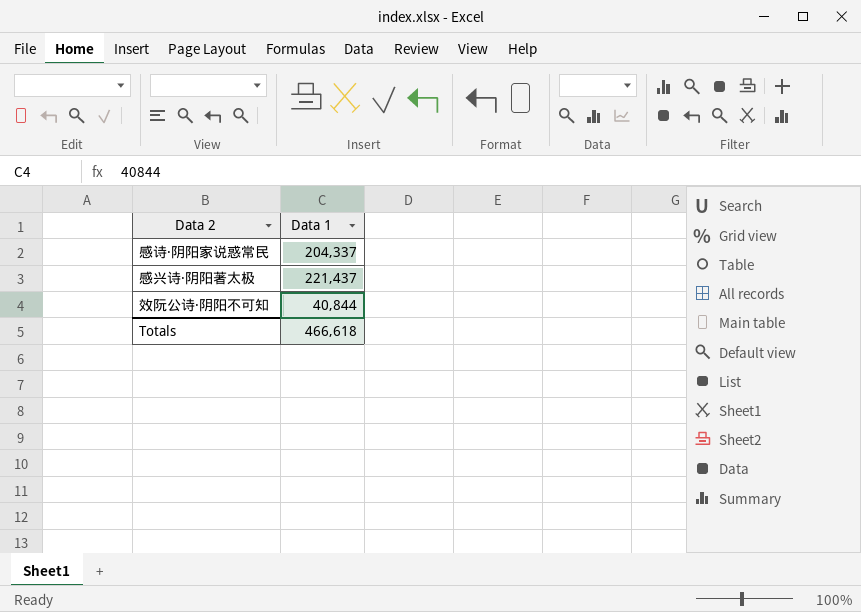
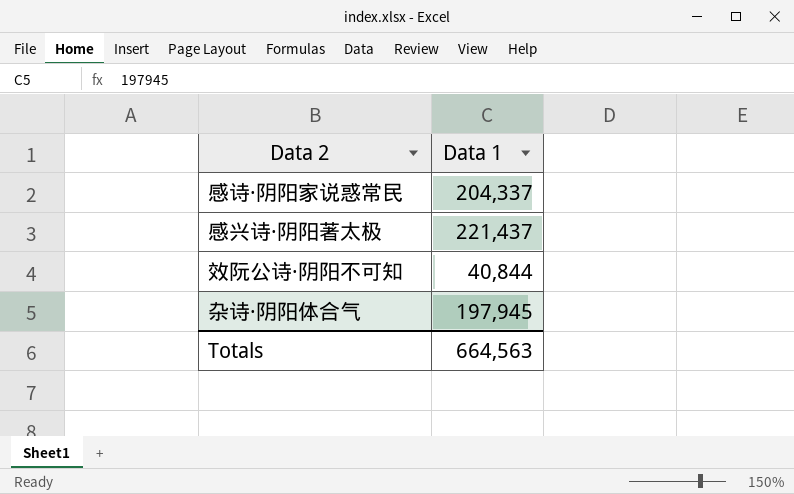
row 杂诗·阴阳体合气: none -> 197,945
Totals | Data 1: 466,618 -> 664,563

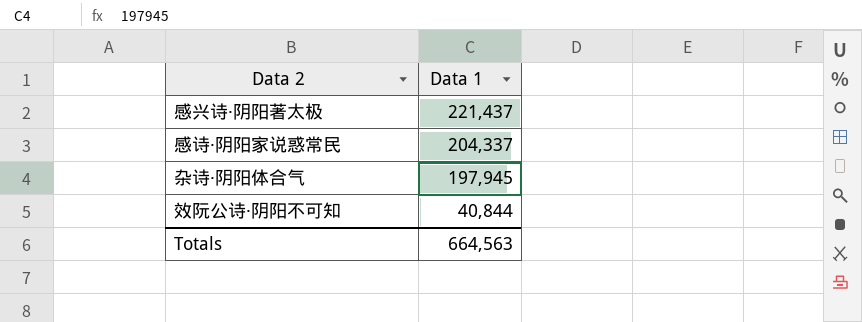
row order: none -> Data 1 descending

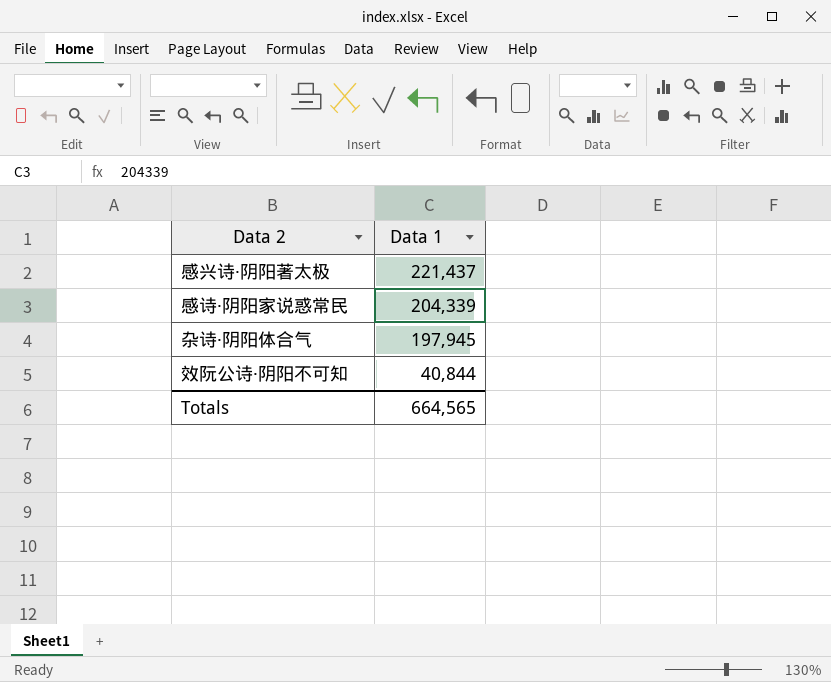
感诗·阴阳家说惑常民 | Data 1: 204,337 -> 204,339
Totals | Data 1: 664,563 -> 664,565

